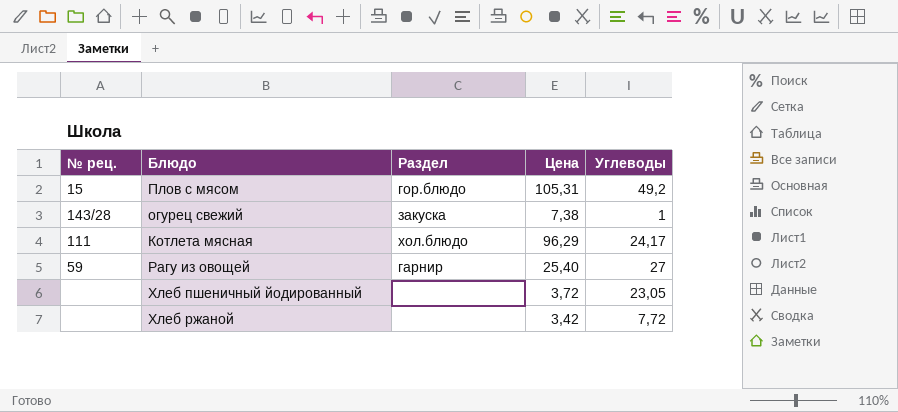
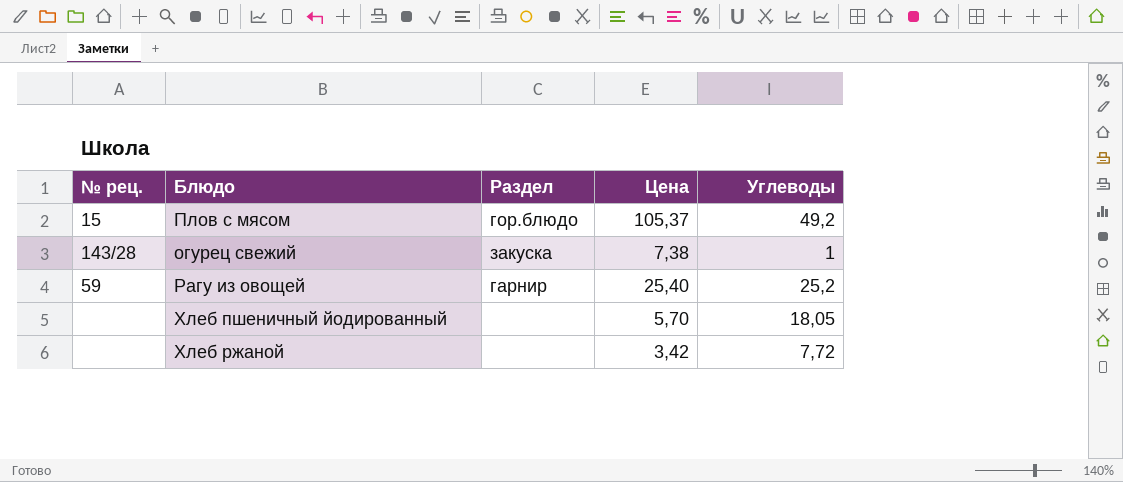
row Котлета мясная: 111 | хол.блюдо | 96,29 | 24,17 -> none
Плов с мясом | Цена: 105,31 -> 105,37
Рагу из овощей | Углеводы: 27 -> 25,2
Хлеб пшеничный йодированный | Цена: 3,72 -> 5,70
Хлеб пшеничный йодированный | Углеводы: 23,05 -> 18,05

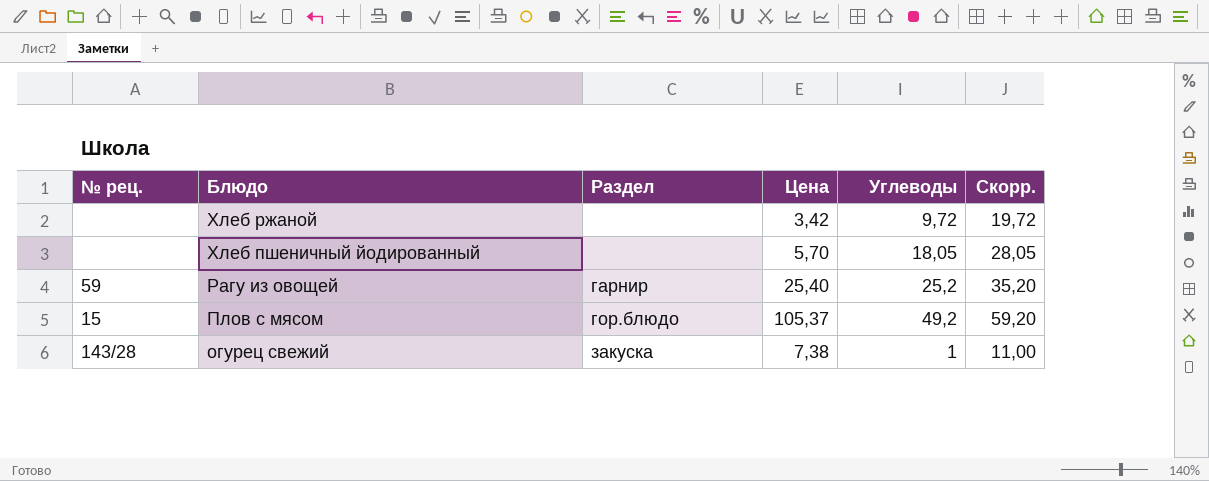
row order: none -> Блюдо descending
column Скорр. | formula: none -> [Углеводы] + 10
Хлеб ржаной | Углеводы: 7,72 -> 9,72

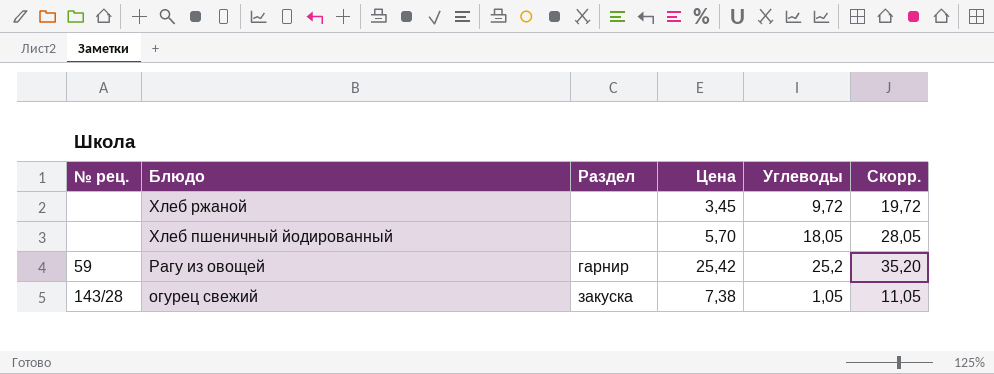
row Плов с мясом: 15 | гор.блюдо | 105,37 | 49,2 | 59,20 -> none
Хлеб ржаной | Цена: 3,42 -> 3,45
Рагу из овощей | Цена: 25,40 -> 25,42
огурец свежий | Углеводы: 1 -> 1,05
огурец свежий | Скорр.: 11,00 -> 11,05

